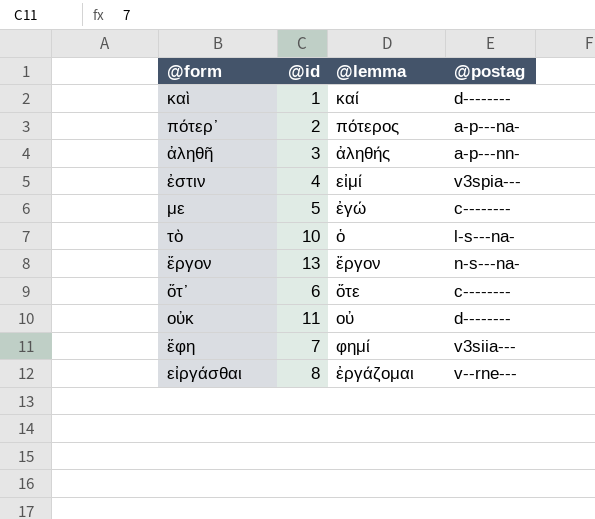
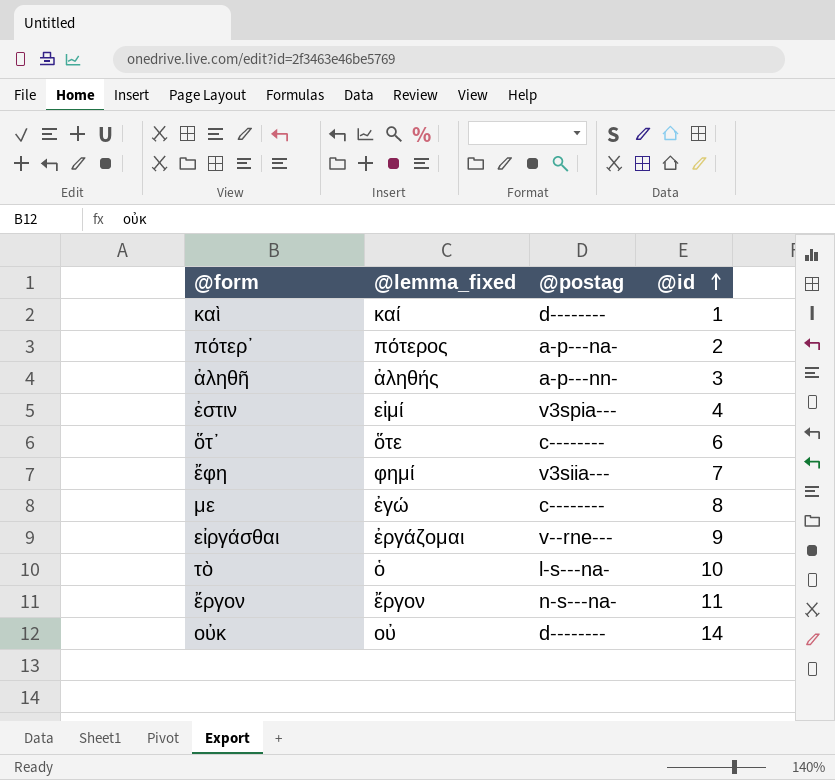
row order: none -> @id ascending
column name: @lemma -> @lemma_fixed
column @id | position: 2 -> 4
με | @id: 5 -> 8
εἰργάσθαι | @id: 8 -> 9
ἔργον | @id: 13 -> 11
οὐκ | @id: 11 -> 14

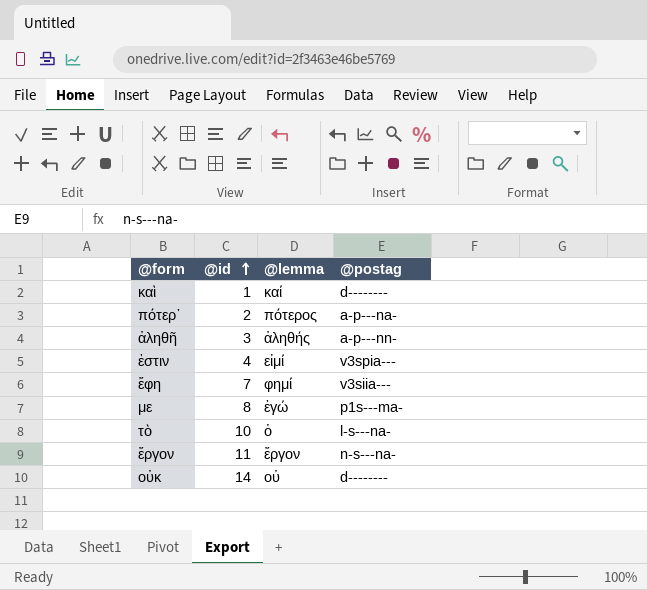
column @id | position: 4 -> 2
column name: @lemma_fixed -> @lemma
row ὅτ᾽: ὅτε | c-------- | 6 -> none
row εἰργάσθαι: ἐργάζομαι | v--rne--- | 9 -> none
με | @postag: c-------- -> p1s---ma-

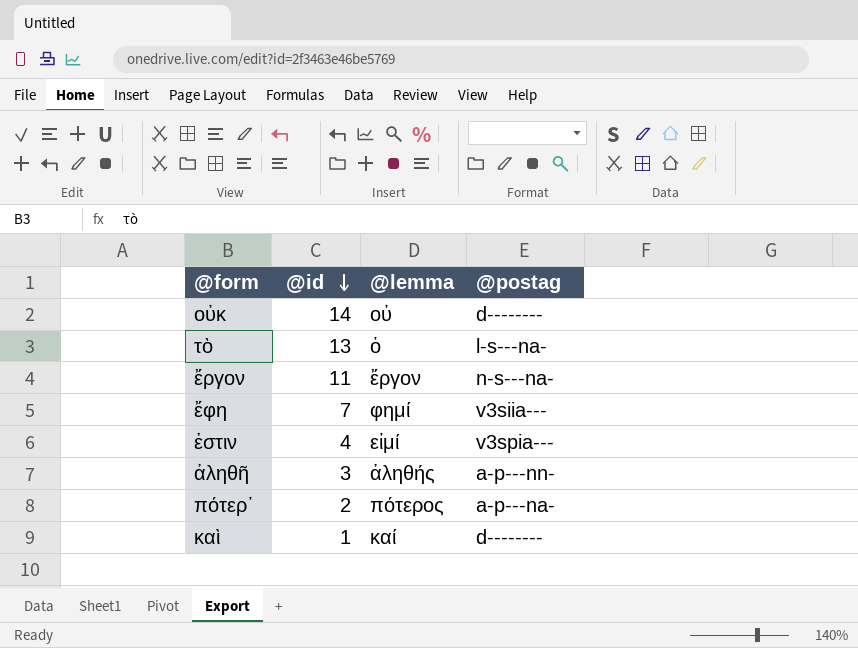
row order: @id ascending -> @id descending
row με: 8 | ἐγώ | p1s---ma- -> none
τὸ | @id: 10 -> 13

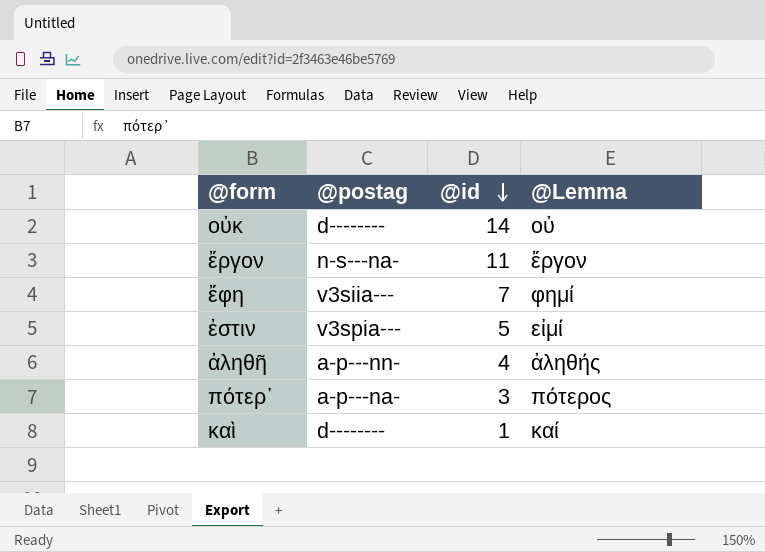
column @postag | position: 4 -> 2
column name: @lemma -> @Lemma
row τὸ: 13 | ὁ | l-s---na- -> none
ἐστιν | @id: 4 -> 5
ἀληθῆ | @id: 3 -> 4
πότερ᾽ | @id: 2 -> 3

